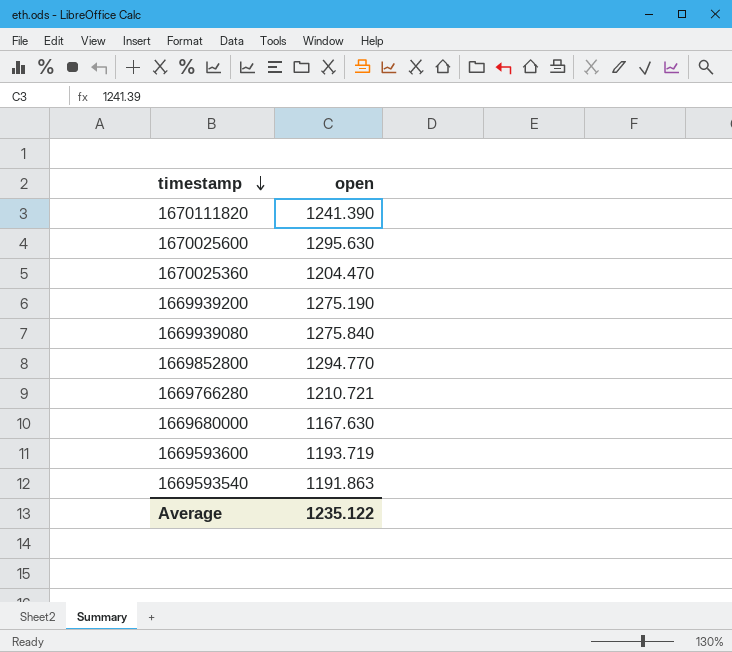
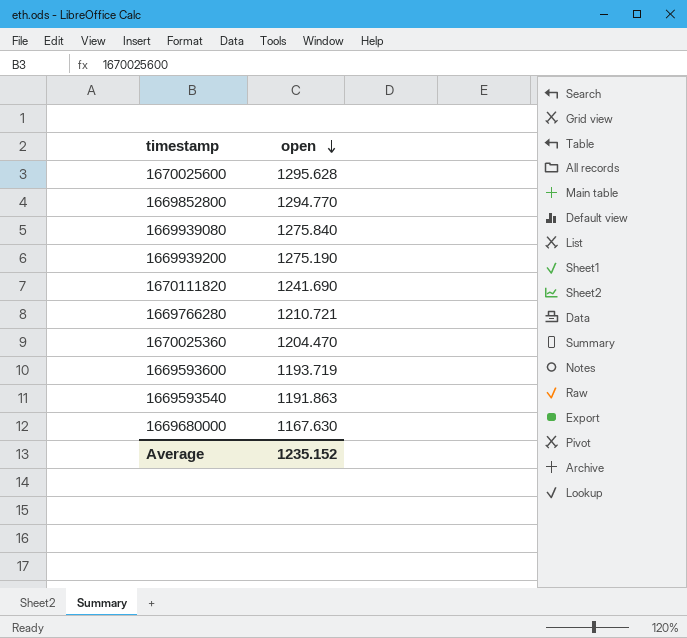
row order: timestamp descending -> open descending
1670025600 | open: 1295.630 -> 1295.628
1670111820 | open: 1241.390 -> 1241.690
Average | open: 1235.122 -> 1235.152

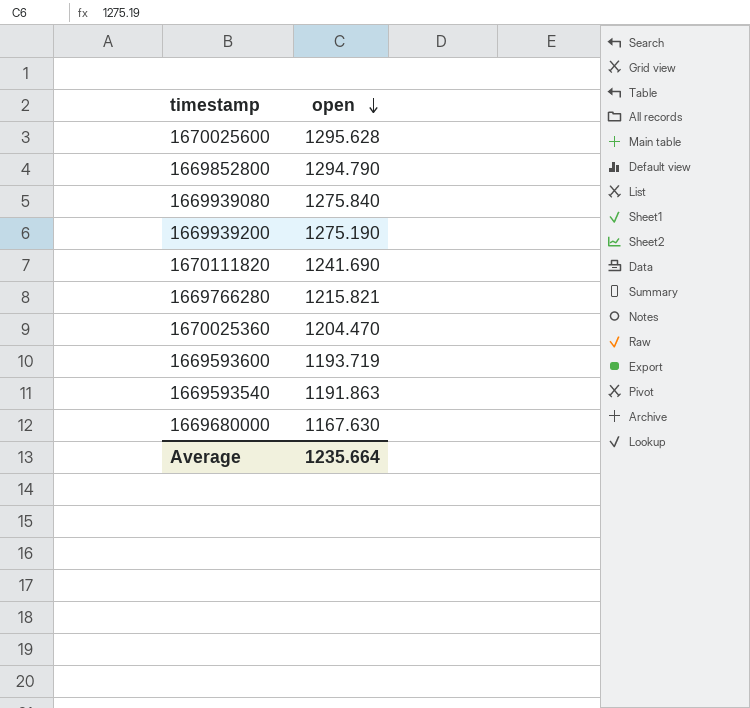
1669852800 | open: 1294.770 -> 1294.790
1669766280 | open: 1210.721 -> 1215.821
Average | open: 1235.152 -> 1235.664

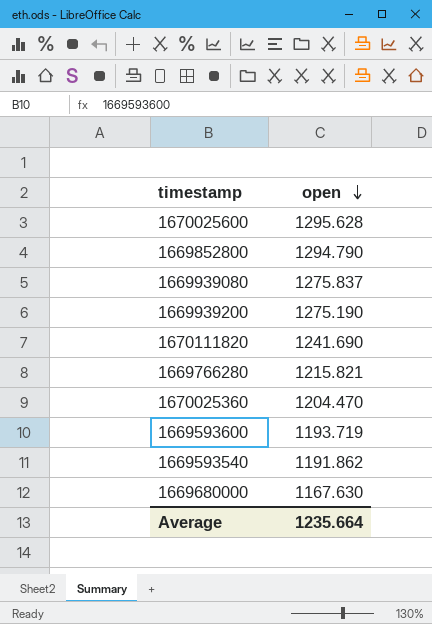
1669939080 | open: 1275.840 -> 1275.837
1669593540 | open: 1191.863 -> 1191.862

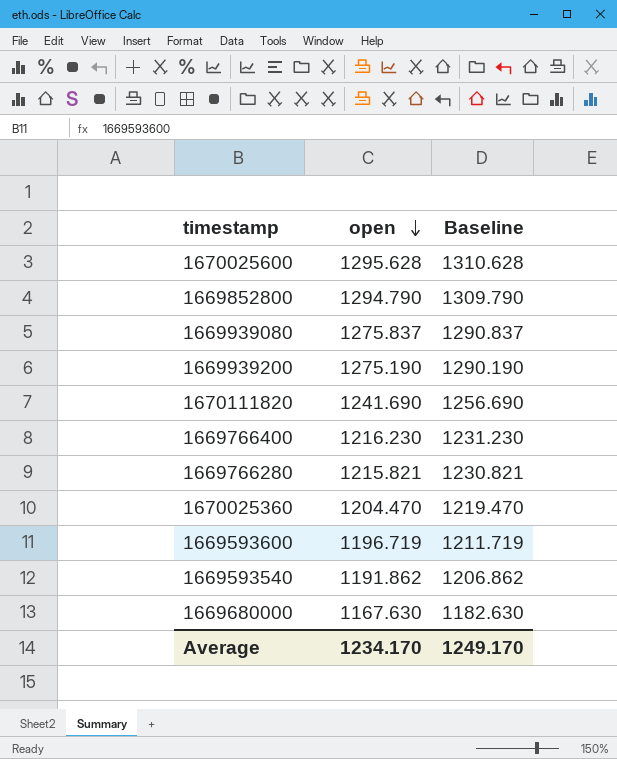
column Baseline | formula: none -> [open] + 15
row 1669766400: none -> 1216.230 | 1231.230
1669593600 | open: 1193.719 -> 1196.719
Average | open: 1235.664 -> 1234.170

